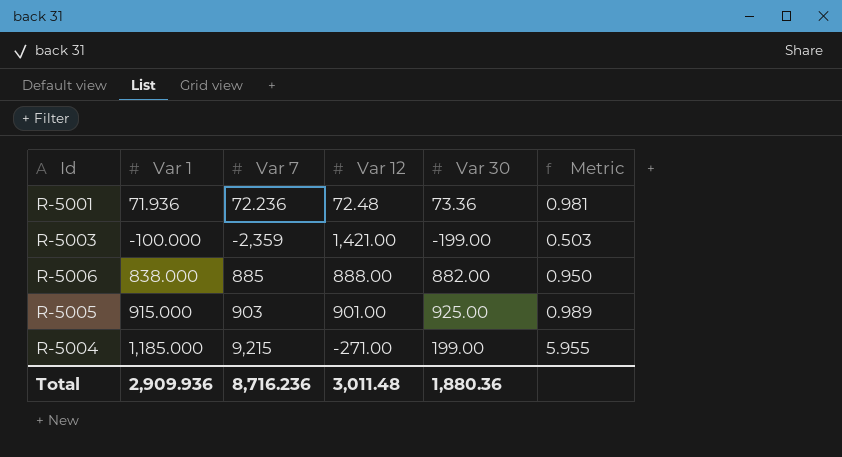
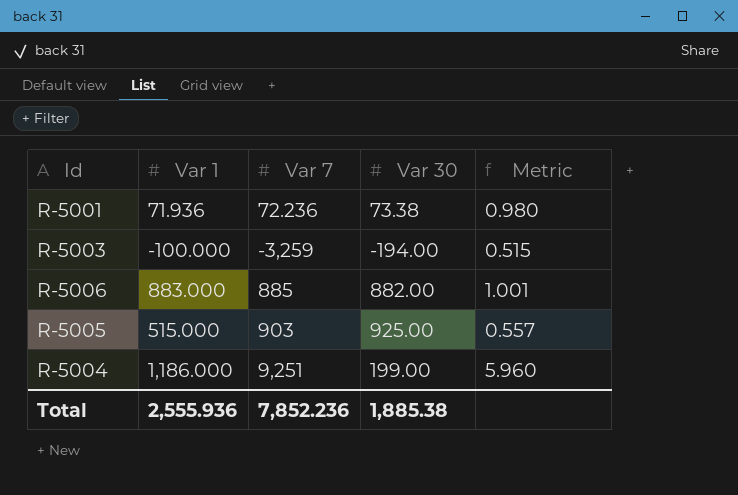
column Var 12 | position: 4 -> none
R-5001 | Var 30: 73.36 -> 73.38
R-5001 | Metric: 0.981 -> 0.980
R-5003 | Var 7: -2,359 -> -3,259
R-5003 | Var 30: -199.00 -> -194.00
R-5003 | Metric: 0.503 -> 0.515
R-5006 | Var 1: 838.000 -> 883.000
R-5006 | Metric: 0.950 -> 1.001
R-5005 | Var 1: 915.000 -> 515.000
R-5005 | Metric: 0.989 -> 0.557
R-5004 | Var 1: 1,185.000 -> 1,186.000
R-5004 | Var 7: 9,215 -> 9,251
R-5004 | Metric: 5.955 -> 5.960
Total | Var 1: 2,909.936 -> 2,555.936
Total | Var 7: 8,716.236 -> 7,852.236
Total | Var 30: 1,880.36 -> 1,885.38

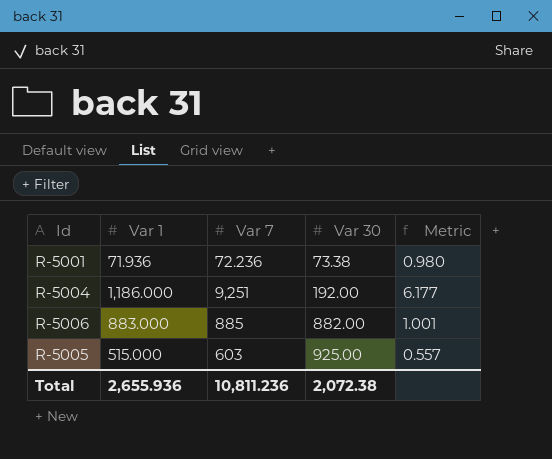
row order: none -> Var 30 ascending
row R-5003: -100.000 | -3,259 | -194.00 | 0.515 -> none
R-5004 | Var 30: 199.00 -> 192.00
R-5004 | Metric: 5.960 -> 6.177
R-5005 | Var 7: 903 -> 603
Total | Var 1: 2,555.936 -> 2,655.936
Total | Var 7: 7,852.236 -> 10,811.236
Total | Var 30: 1,885.38 -> 2,072.38

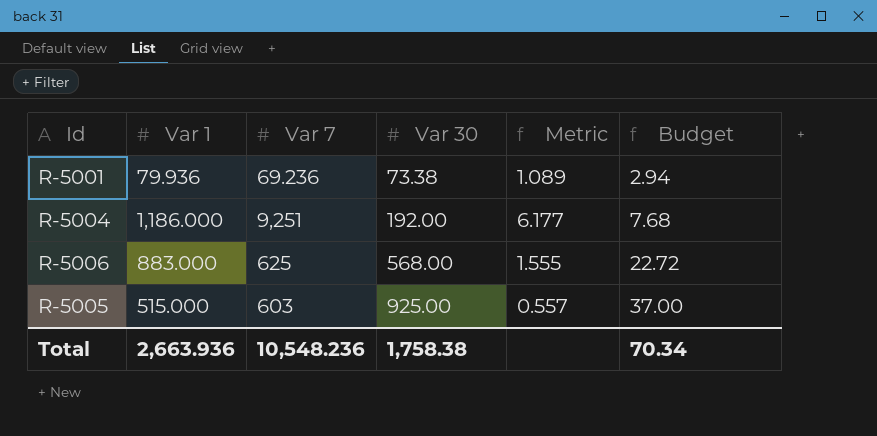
column Budget | formula: none -> [Var 30] * 0.04
R-5001 | Var 1: 71.936 -> 79.936
R-5001 | Var 7: 72.236 -> 69.236
R-5001 | Metric: 0.980 -> 1.089
R-5006 | Var 7: 885 -> 625
R-5006 | Var 30: 882.00 -> 568.00
R-5006 | Metric: 1.001 -> 1.555
Total | Var 1: 2,655.936 -> 2,663.936
Total | Var 7: 10,811.236 -> 10,548.236
Total | Var 30: 2,072.38 -> 1,758.38

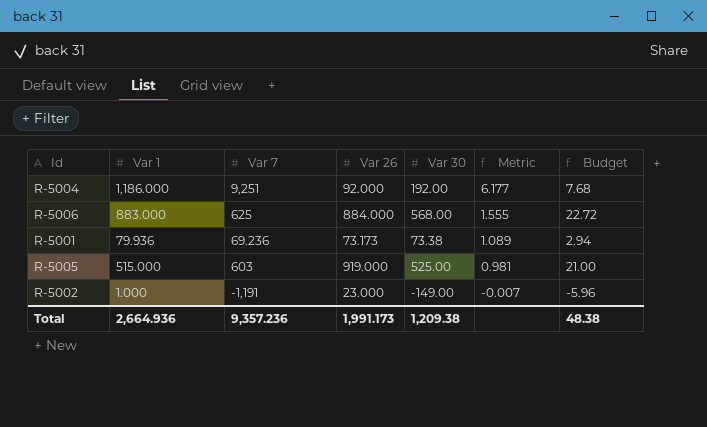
row order: Var 30 ascending -> Metric descending
column Var 26 | position: none -> 4
R-5005 | Var 30: 925.00 -> 525.00
R-5005 | Metric: 0.557 -> 0.981
R-5005 | Budget: 37.00 -> 21.00
row R-5002: none -> 1.000 | -1,191 | 23.000 | -149.00 | -0.007 | -5.96
Total | Var 1: 2,663.936 -> 2,664.936
Total | Var 7: 10,548.236 -> 9,357.236
Total | Var 30: 1,758.38 -> 1,209.38
Total | Budget: 70.34 -> 48.38

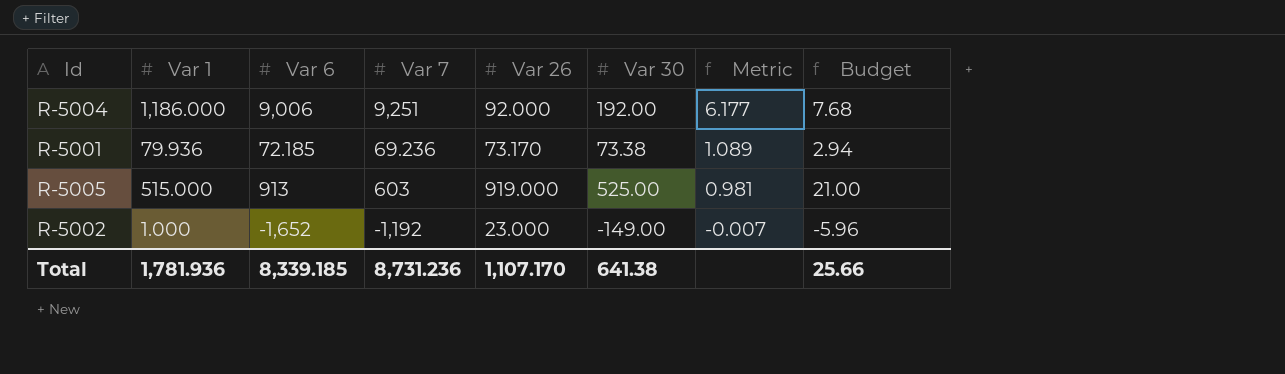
column Var 6 | position: none -> 3
row R-5006: 883.000 | 625 | 884.000 | 568.00 | 1.555 | 22.72 -> none
R-5001 | Var 26: 73.173 -> 73.170
R-5002 | Var 7: -1,191 -> -1,192
Total | Var 1: 2,664.936 -> 1,781.936
Total | Var 7: 9,357.236 -> 8,731.236
Total | Var 26: 1,991.173 -> 1,107.170
Total | Var 30: 1,209.38 -> 641.38
Total | Budget: 48.38 -> 25.66

